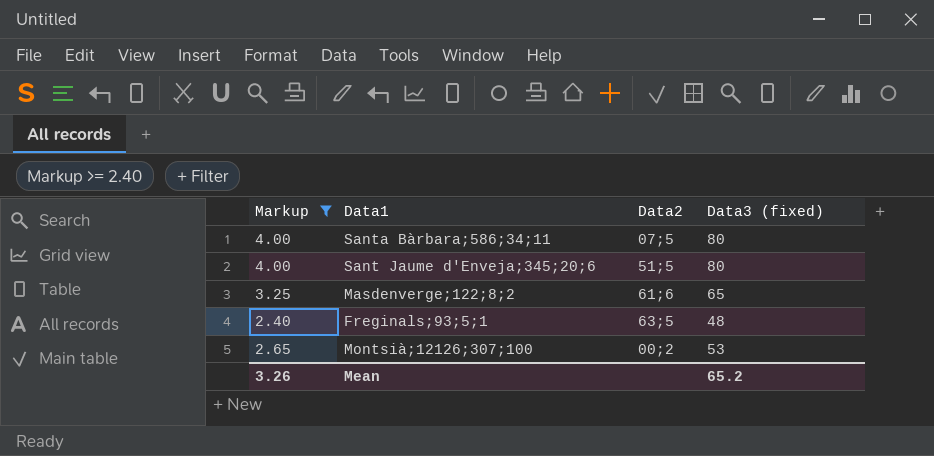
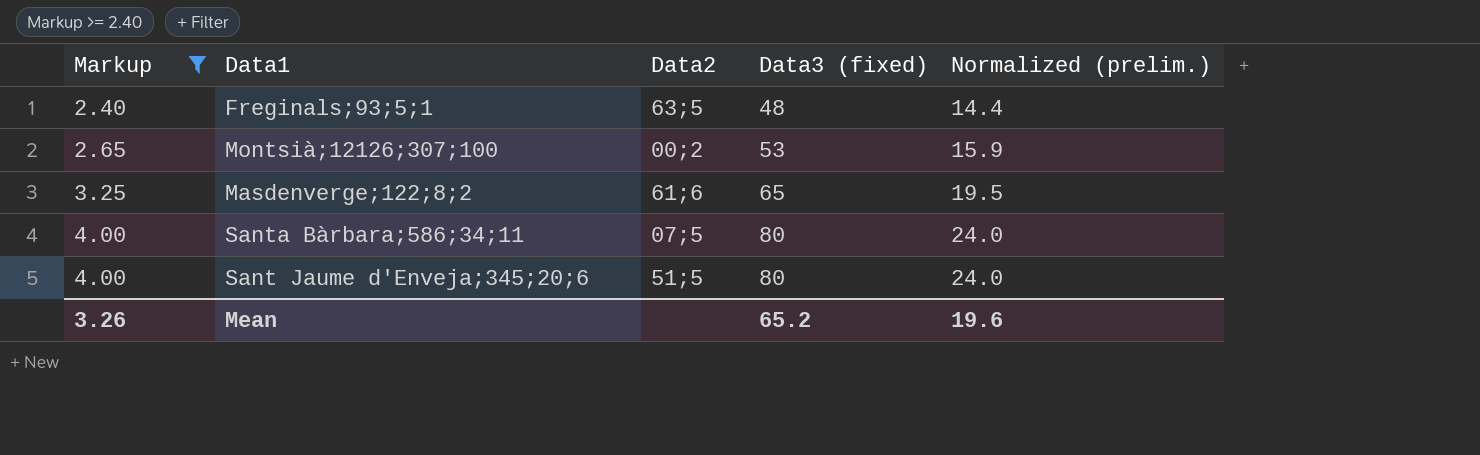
row order: none -> Markup ascending
column Normalized (prelim.) | formula: none -> [Data3 (fixed)] * 0.3

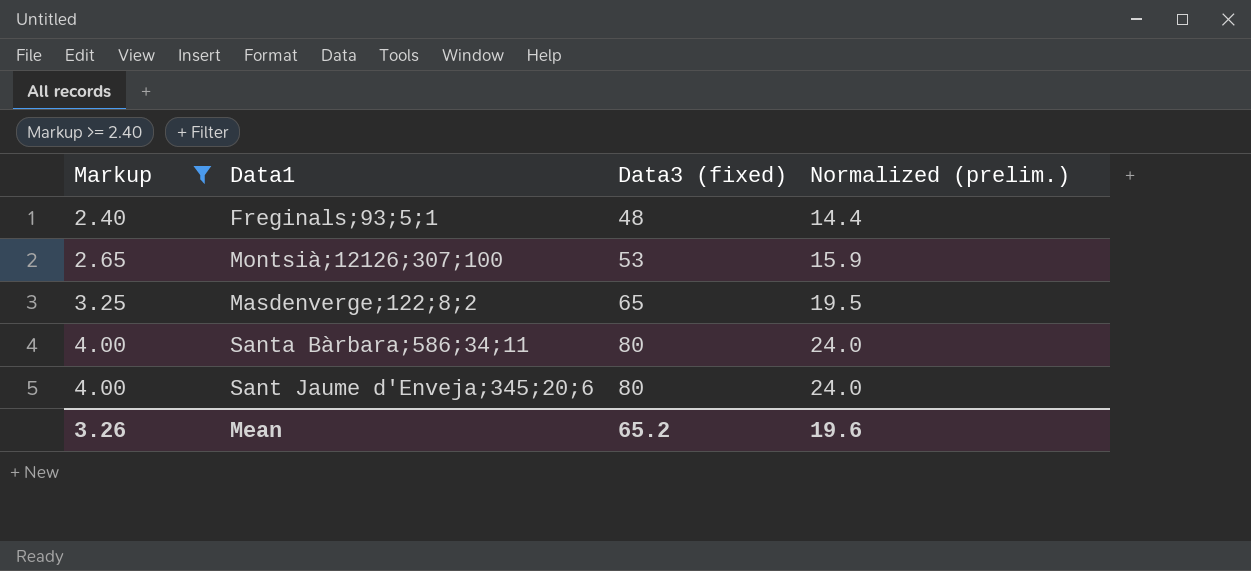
column Data2 | position: 3 -> none

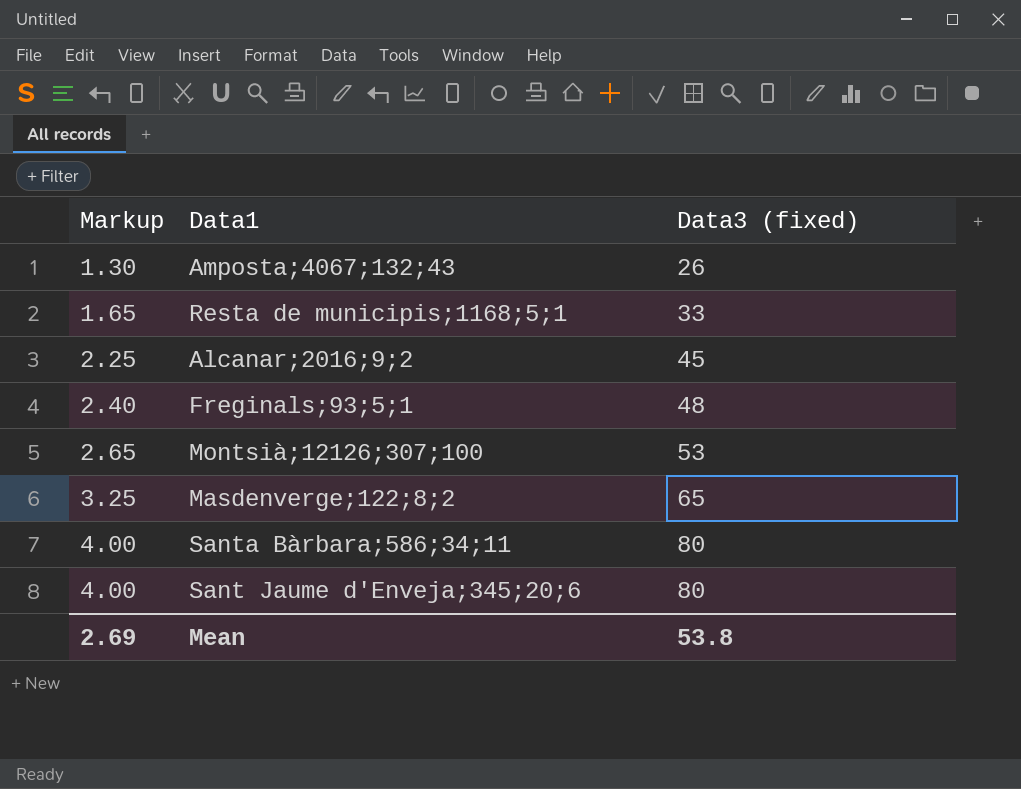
filter: Markup >= 2.40 -> none
column Normalized (prelim.) | formula: [Data3 (fixed)] * 0.3 -> none
Mean | Markup: 3.26 -> 2.69
Mean | Data3 (fixed): 65.2 -> 53.8

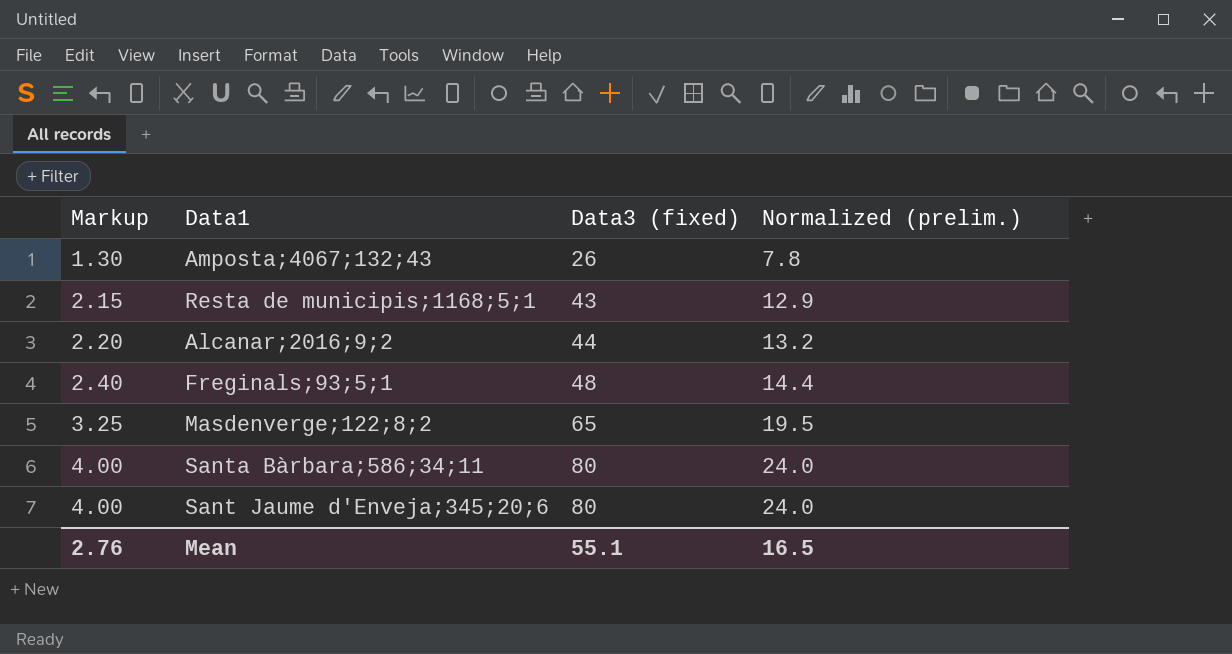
column Normalized (prelim.) | formula: none -> [Data3 (fixed)] * 0.3
row Montsià;12126;307;100: 2.65 | 53 -> none
Resta de municipis;1168;5;1 | Markup: 1.65 -> 2.15
Resta de municipis;1168;5;1 | Data3 (fixed): 33 -> 43
Alcanar;2016;9;2 | Markup: 2.25 -> 2.20
Alcanar;2016;9;2 | Data3 (fixed): 45 -> 44
Mean | Markup: 2.69 -> 2.76
Mean | Data3 (fixed): 53.8 -> 55.1

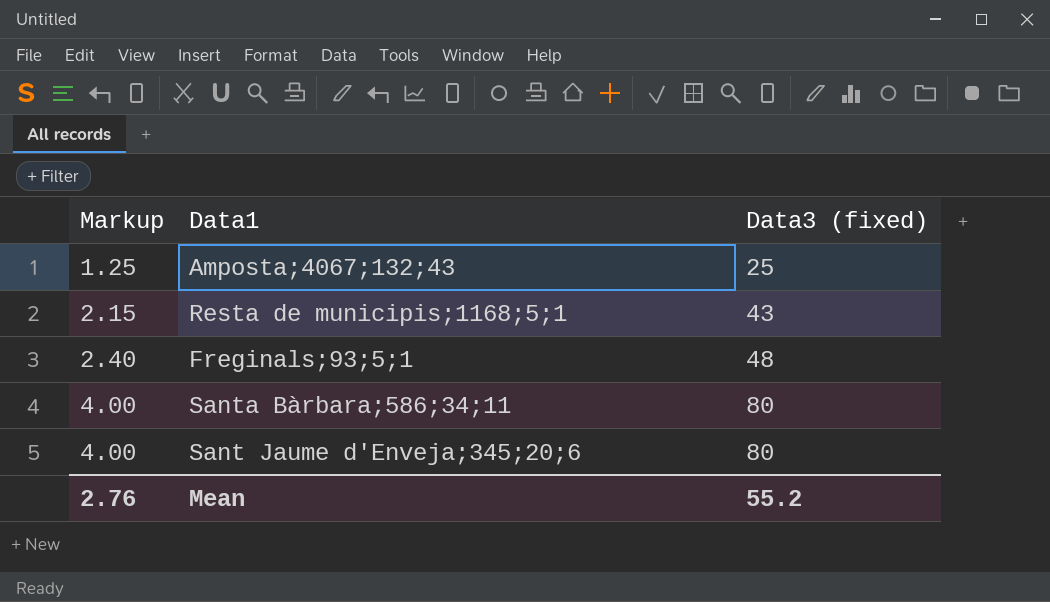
column Normalized (prelim.) | formula: [Data3 (fixed)] * 0.3 -> none
row Alcanar;2016;9;2: 2.20 | 44 | 13.2 -> none
row Masdenverge;122;8;2: 3.25 | 65 | 19.5 -> none
Amposta;4067;132;43 | Markup: 1.30 -> 1.25
Amposta;4067;132;43 | Data3 (fixed): 26 -> 25
Mean | Data3 (fixed): 55.1 -> 55.2

